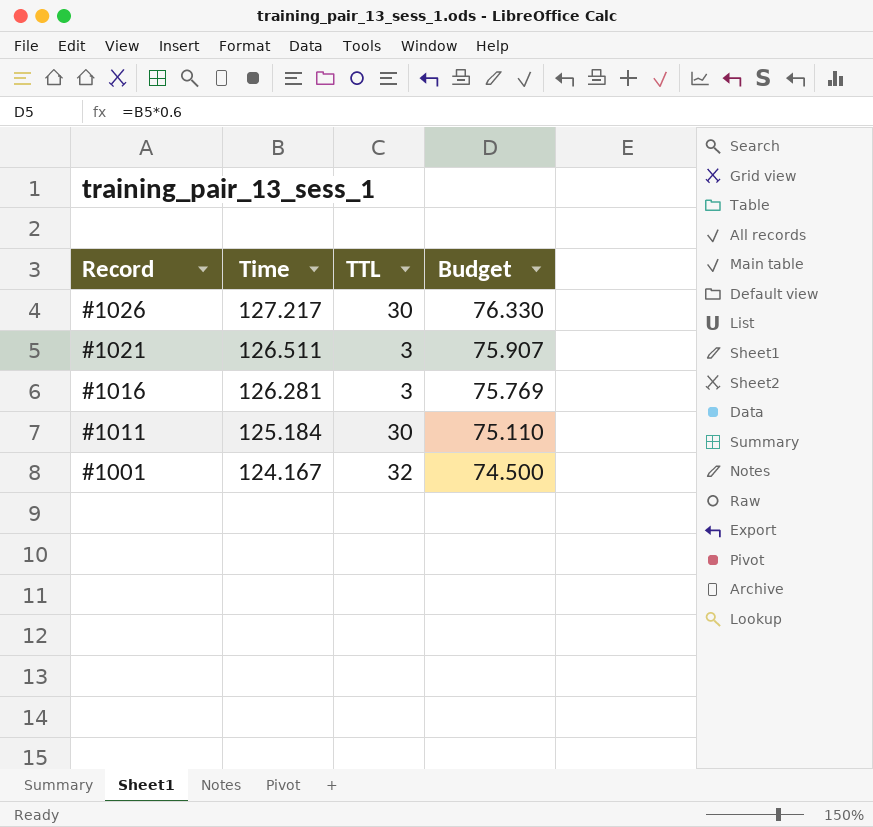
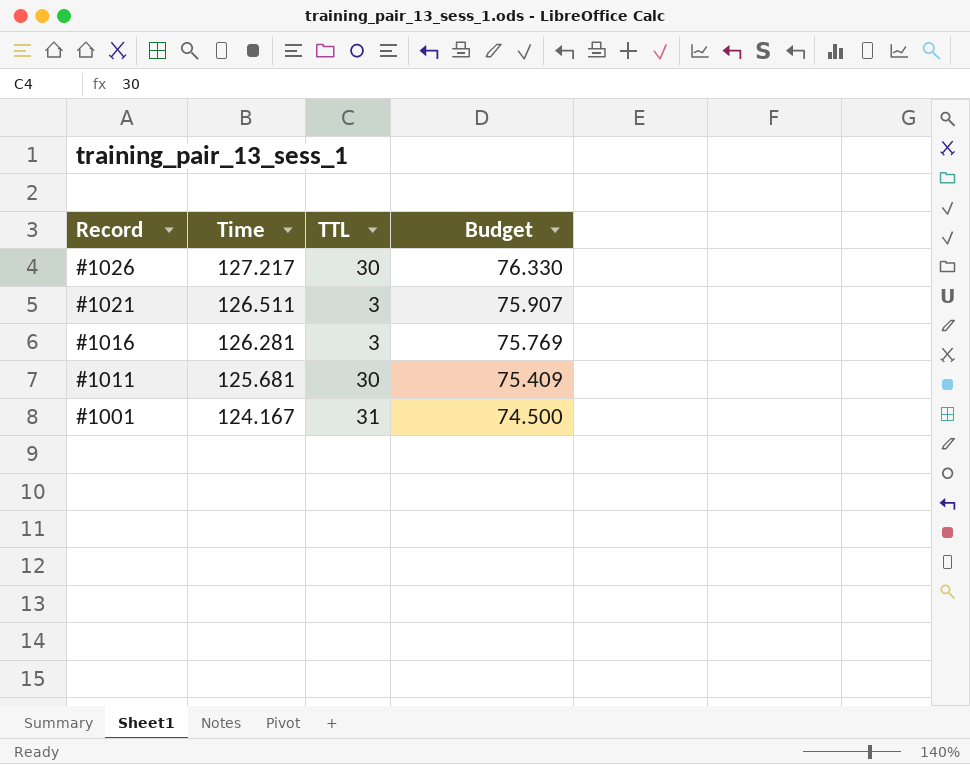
#1011 | Time: 125.184 -> 125.681
#1011 | Budget: 75.110 -> 75.409
#1001 | TTL: 32 -> 31

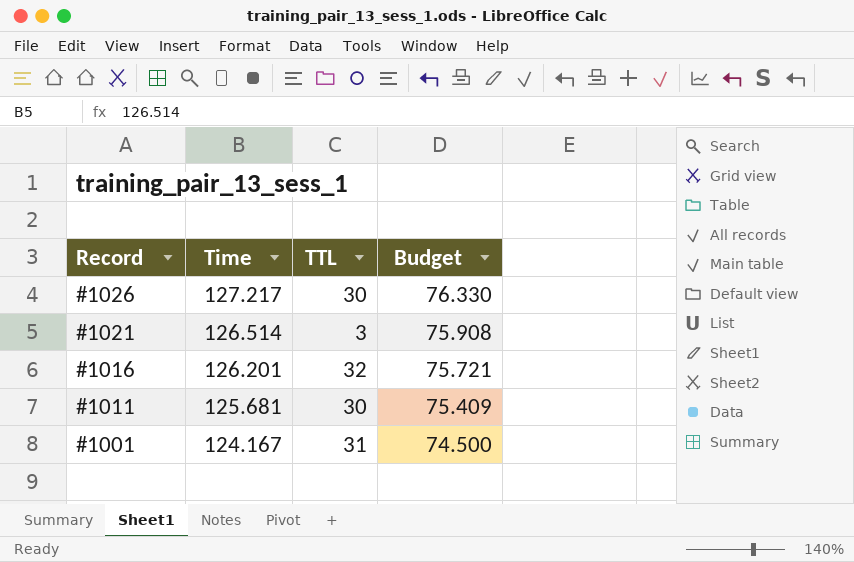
#1021 | Time: 126.511 -> 126.514
#1021 | Budget: 75.907 -> 75.908
#1016 | Time: 126.281 -> 126.201
#1016 | TTL: 3 -> 32
#1016 | Budget: 75.769 -> 75.721

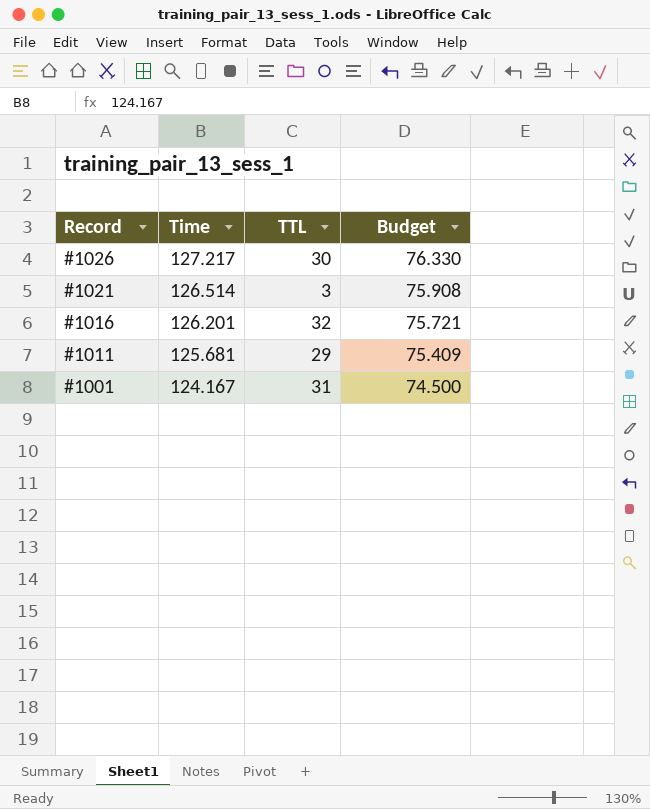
#1011 | TTL: 30 -> 29

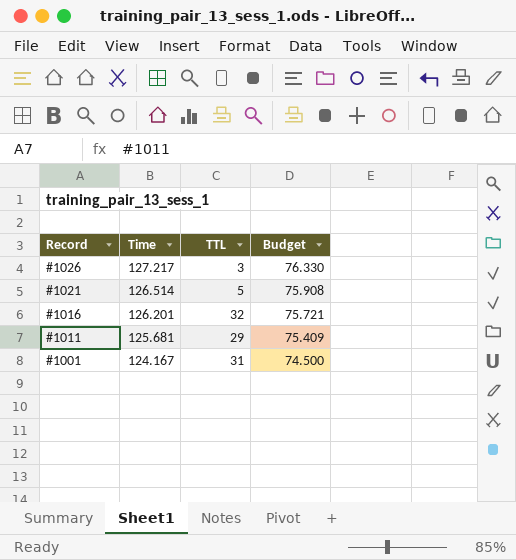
#1026 | TTL: 30 -> 3
#1021 | TTL: 3 -> 5

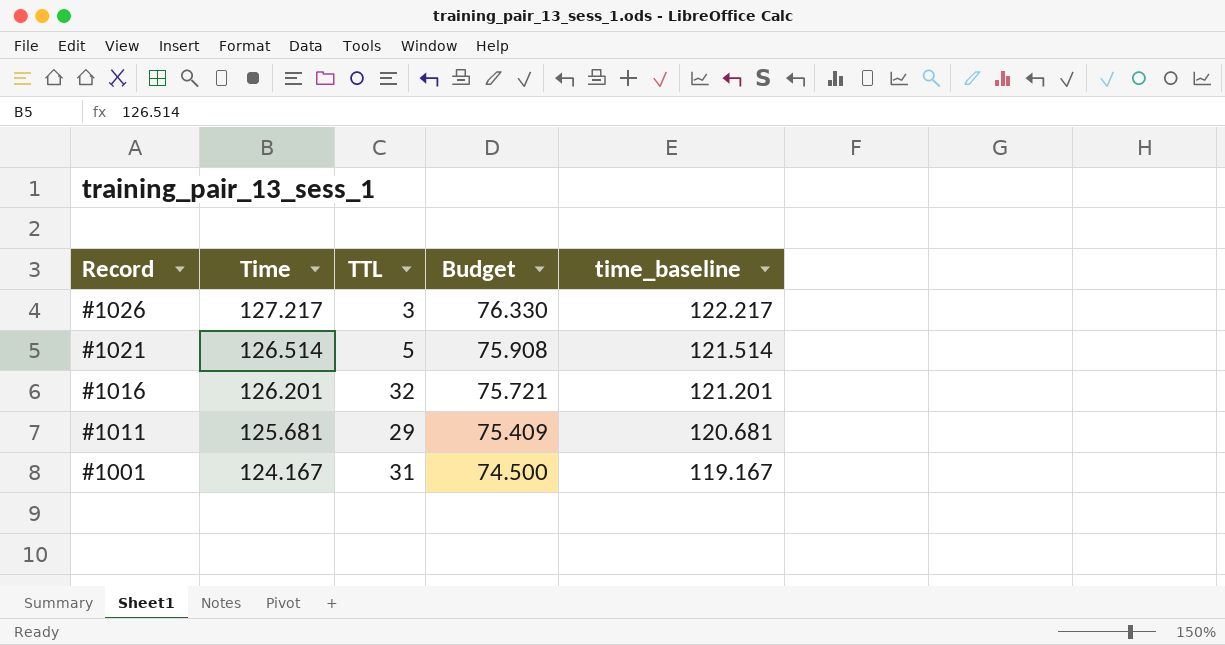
column time_baseline | formula: none -> [Time] - 5

